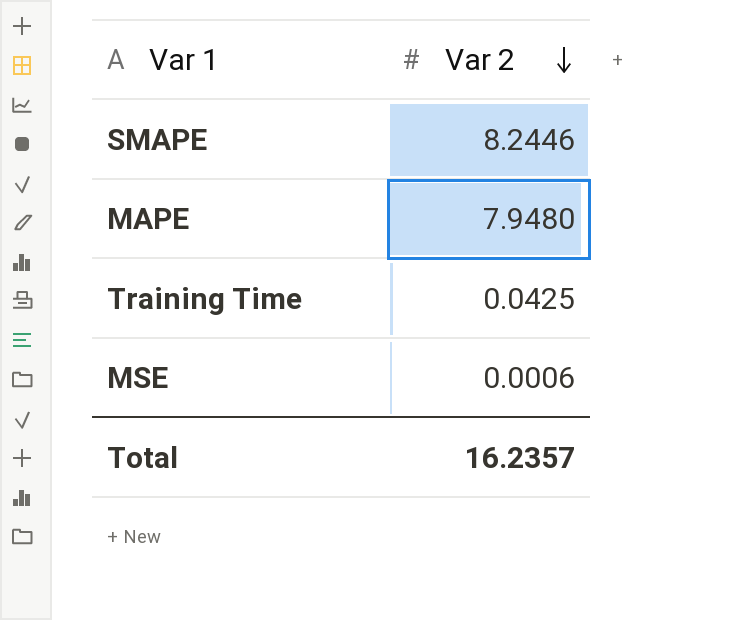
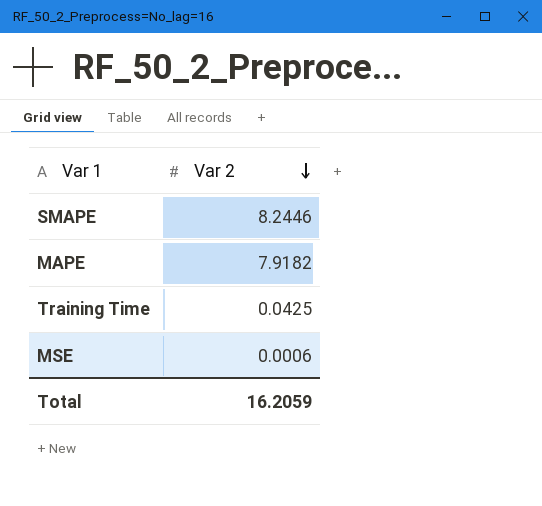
MAPE | Var 2: 7.9480 -> 7.9182
Total | Var 2: 16.2357 -> 16.2059

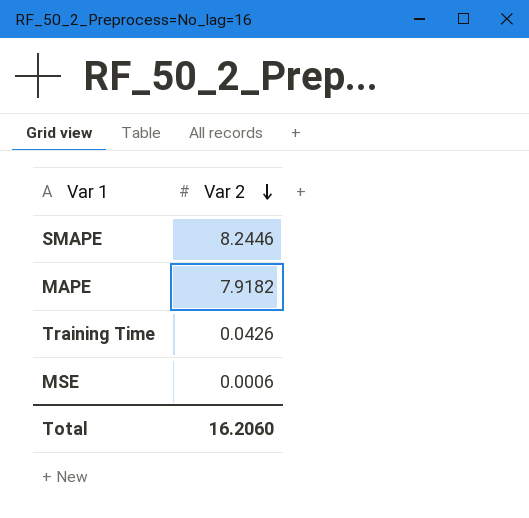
Training Time | Var 2: 0.0425 -> 0.0426
Total | Var 2: 16.2059 -> 16.2060

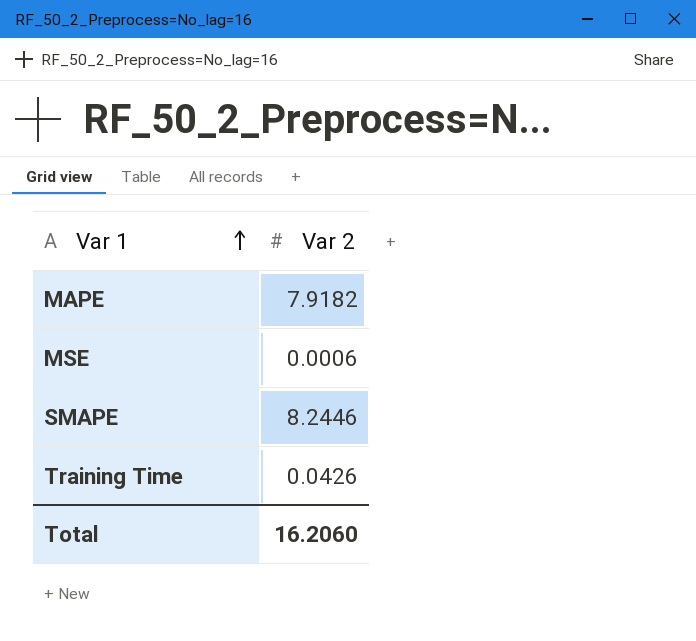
row order: Var 2 descending -> Var 1 ascending

